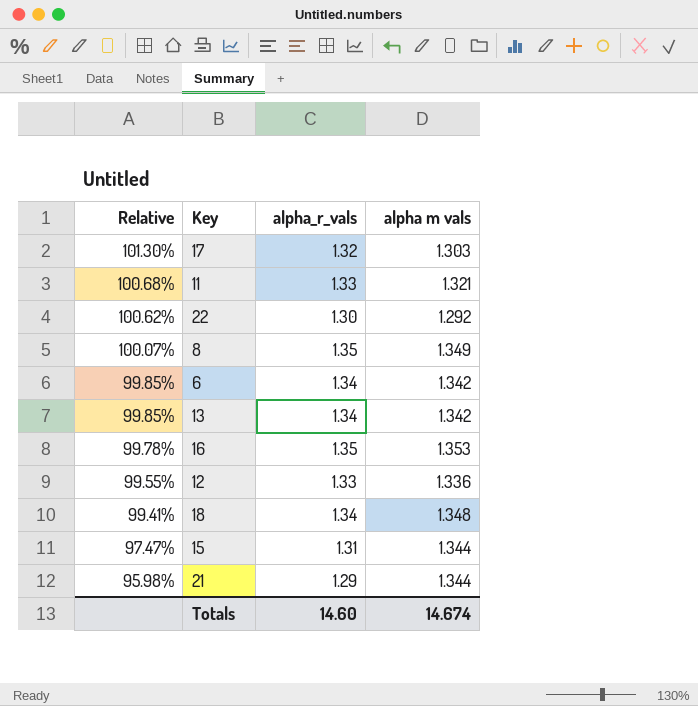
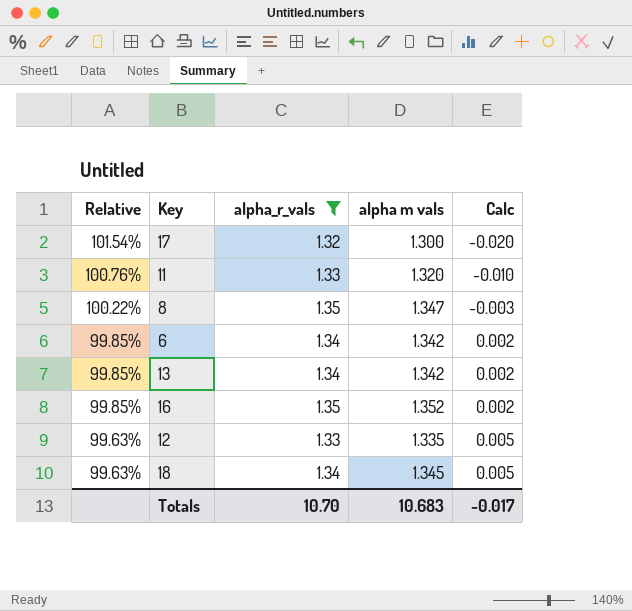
filter: none -> alpha_r_vals >= 1.32
column Calc | formula: none -> [alpha m vals] - [alpha_r_vals]
17 | Relative: 101.30% -> 101.54%
17 | alpha m vals: 1.303 -> 1.300
11 | Relative: 100.68% -> 100.76%
11 | alpha m vals: 1.321 -> 1.320
8 | Relative: 100.07% -> 100.22%
8 | alpha m vals: 1.349 -> 1.347
16 | Relative: 99.78% -> 99.85%
16 | alpha m vals: 1.353 -> 1.352
12 | Relative: 99.55% -> 99.63%
12 | alpha m vals: 1.336 -> 1.335
18 | Relative: 99.41% -> 99.63%
18 | alpha m vals: 1.348 -> 1.345
Totals | alpha_r_vals: 14.60 -> 10.70
Totals | alpha m vals: 14.674 -> 10.683

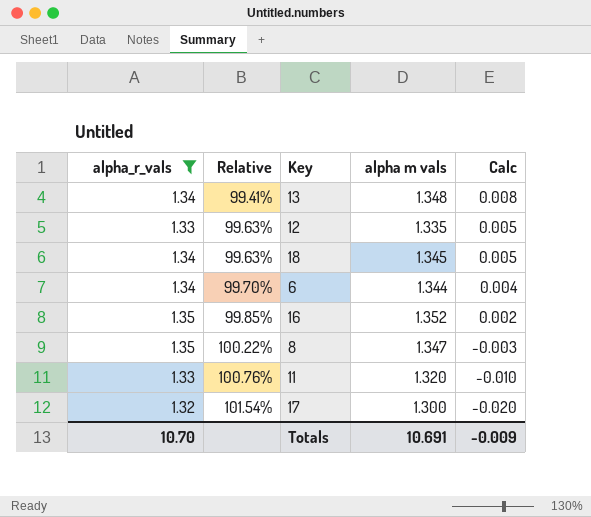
row order: Relative descending -> Relative ascending
column alpha_r_vals | position: 3 -> 1
13 | Relative: 99.85% -> 99.41%
13 | alpha m vals: 1.342 -> 1.348
13 | Calc: 0.002 -> 0.008
6 | Relative: 99.85% -> 99.70%
6 | alpha m vals: 1.342 -> 1.344
6 | Calc: 0.002 -> 0.004
Totals | alpha m vals: 10.683 -> 10.691
Totals | Calc: -0.017 -> -0.009

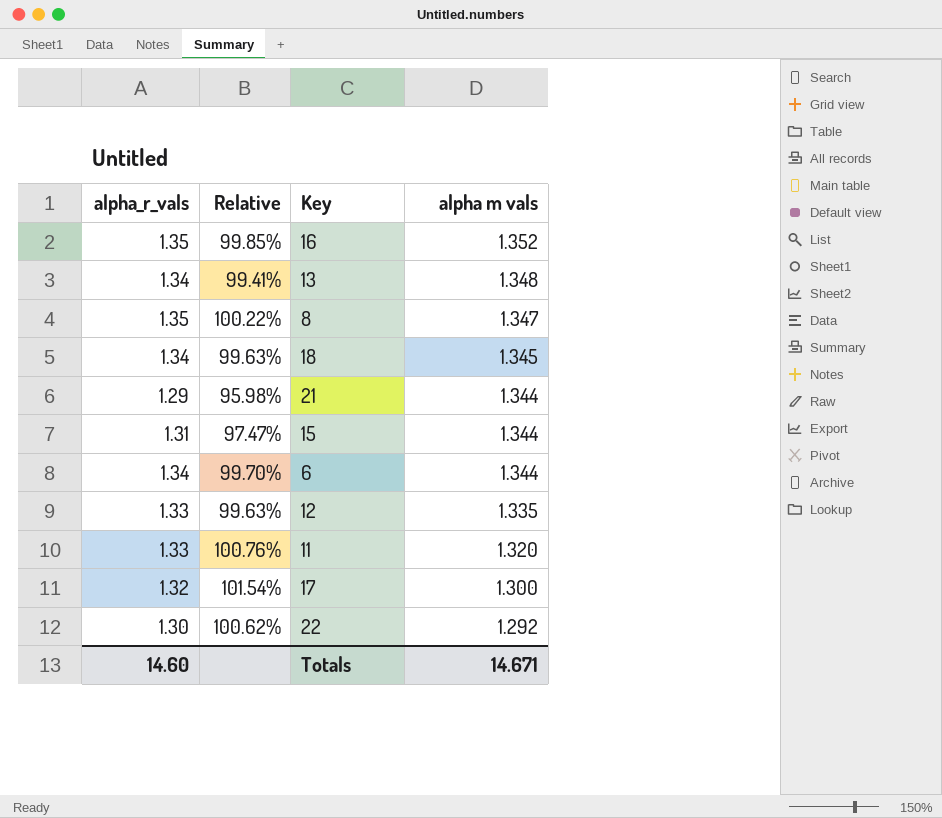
filter: alpha_r_vals >= 1.32 -> none
row order: Relative ascending -> alpha m vals descending
column Calc | formula: [alpha m vals] - [alpha_r_vals] -> none
Totals | alpha_r_vals: 10.70 -> 14.60
Totals | alpha m vals: 10.691 -> 14.671

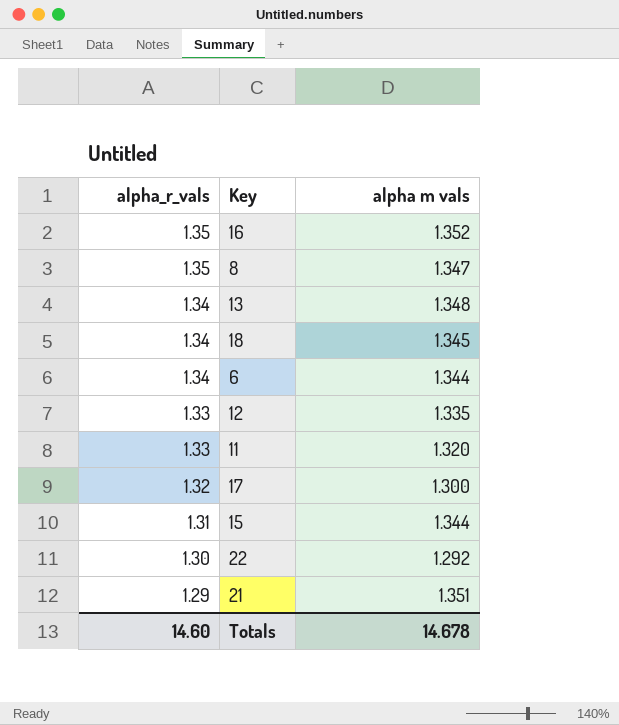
row order: alpha m vals descending -> alpha_r_vals descending
column Relative | formula: [alpha_r_vals] / [alpha m vals] -> none
21 | alpha m vals: 1.344 -> 1.351
Totals | alpha m vals: 14.671 -> 14.678

